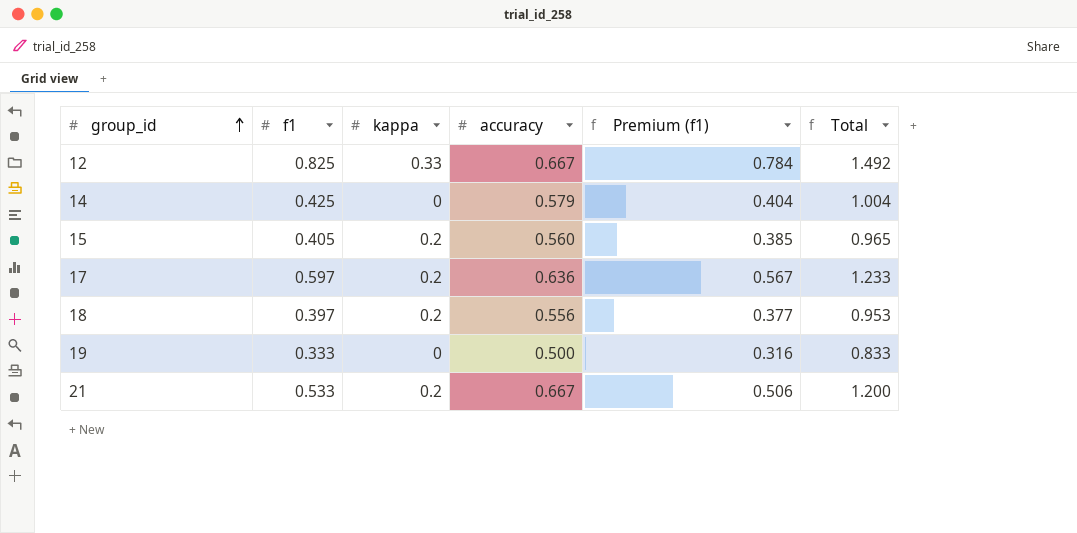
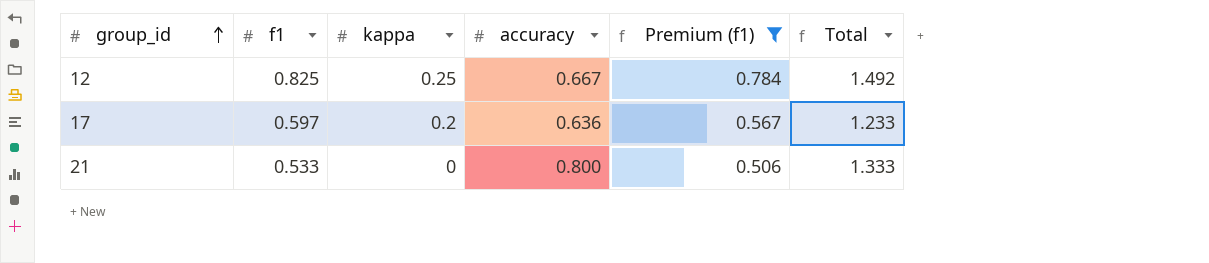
filter: none -> Premium (f1) >= 0.506
12 | kappa: 0.33 -> 0.25
21 | kappa: 0.2 -> 0
21 | accuracy: 0.667 -> 0.800
21 | Total: 1.200 -> 1.333

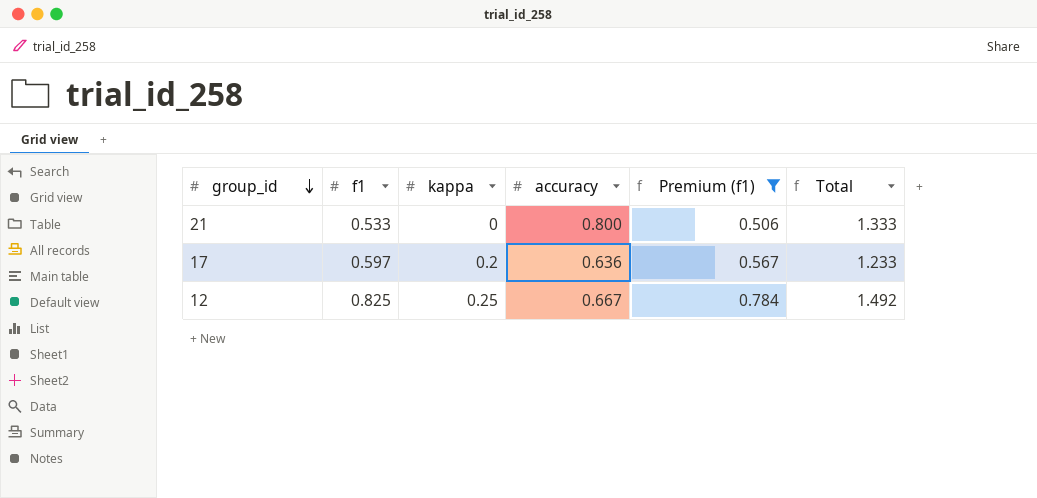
row order: group_id ascending -> group_id descending

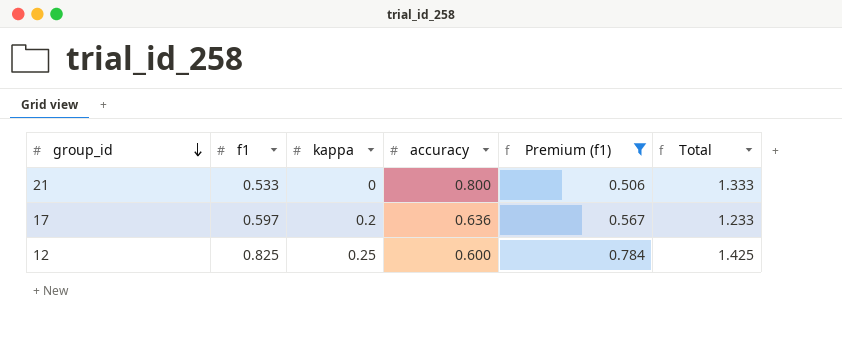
12 | accuracy: 0.667 -> 0.600
12 | Total: 1.492 -> 1.425

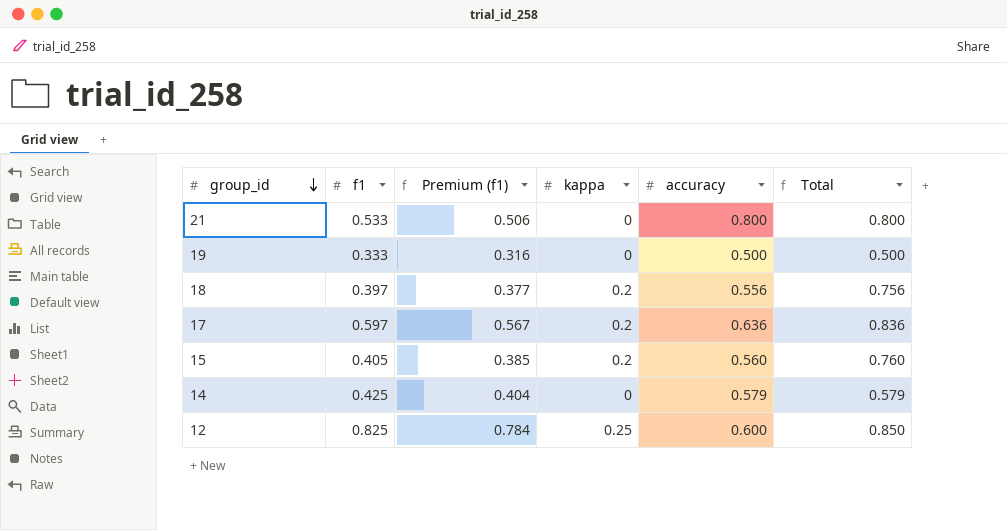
filter: Premium (f1) >= 0.506 -> none
column Premium (f1) | position: 5 -> 3
column Total | formula: [f1] + [accuracy] -> [kappa] + [accuracy]

